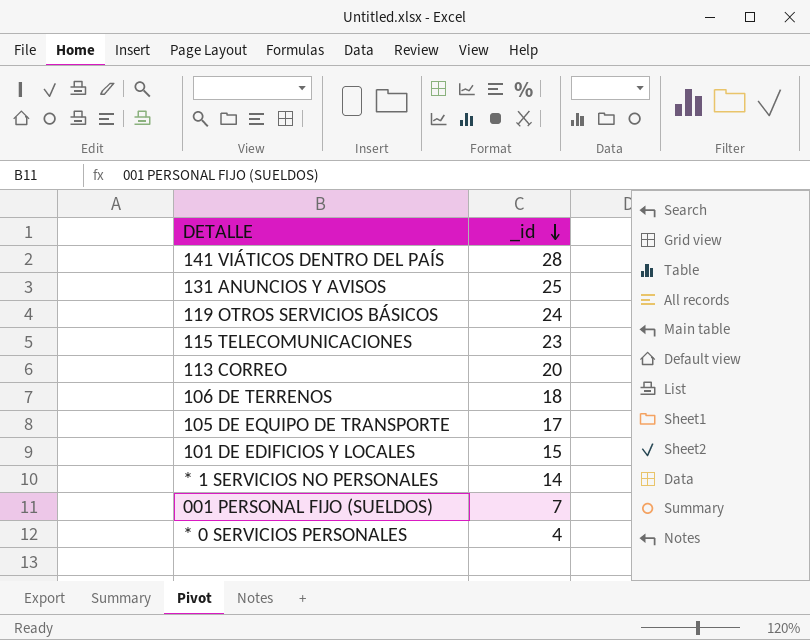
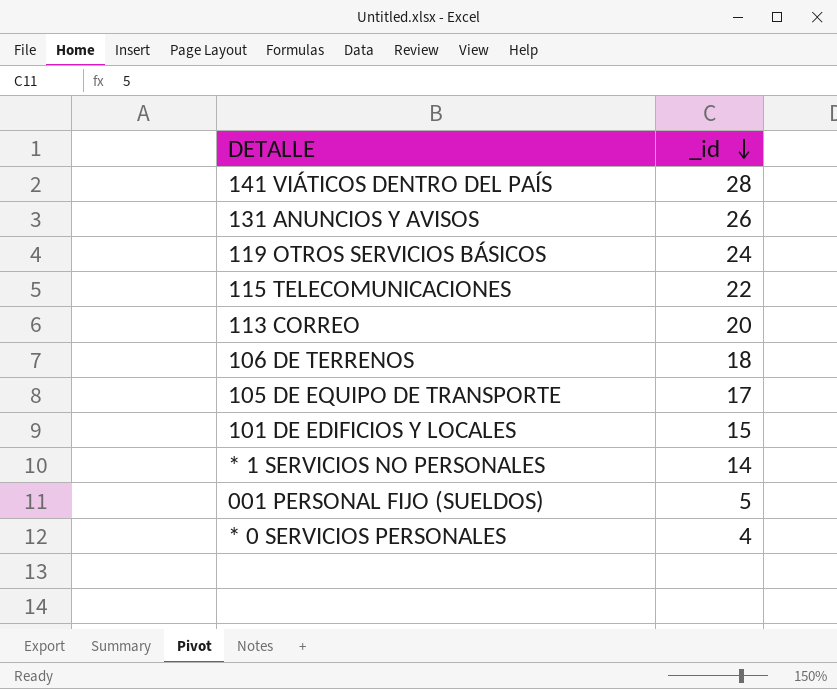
131 ANUNCIOS Y AVISOS | _id: 25 -> 26
115 TELECOMUNICACIONES | _id: 23 -> 22
001 PERSONAL FIJO (SUELDOS) | _id: 7 -> 5

